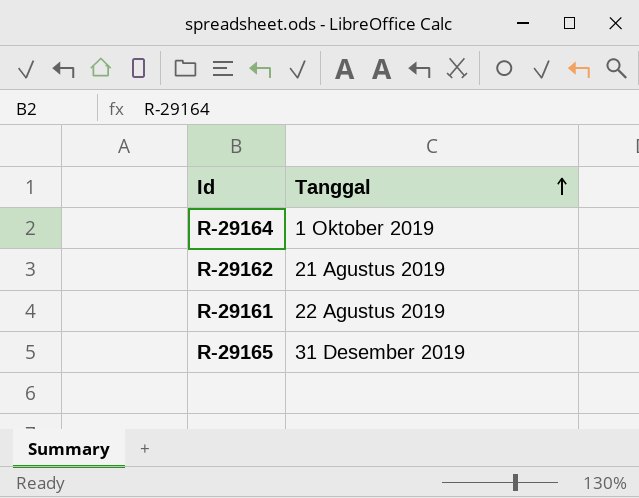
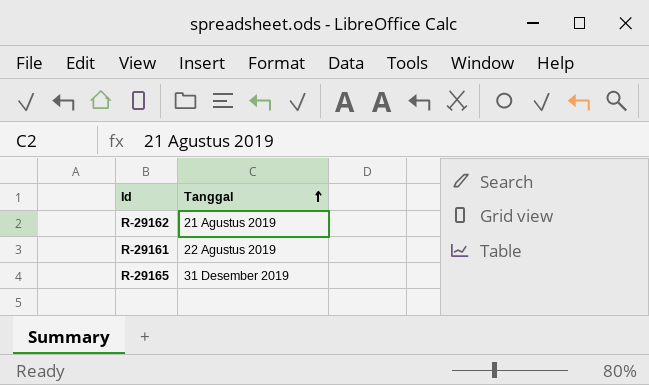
row R-29164: 1 Oktober 2019 -> none

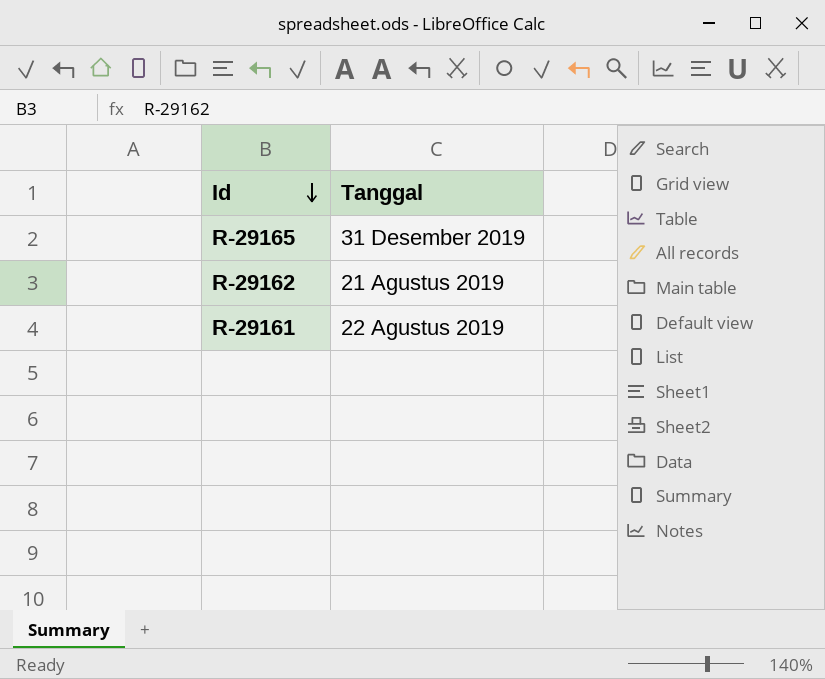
row order: Tanggal ascending -> Id descending

